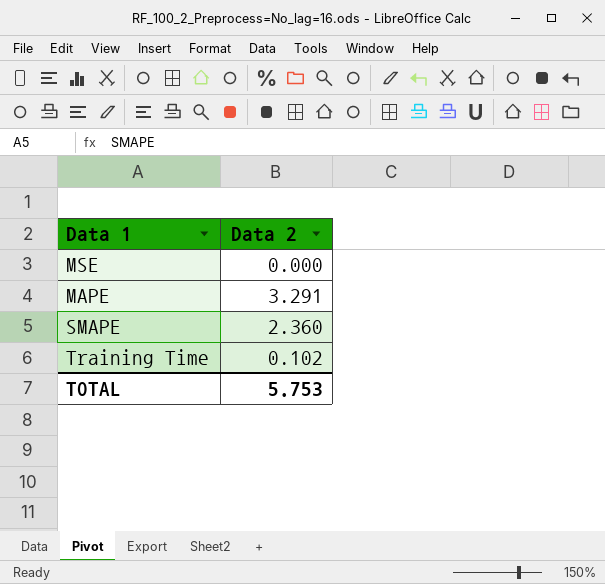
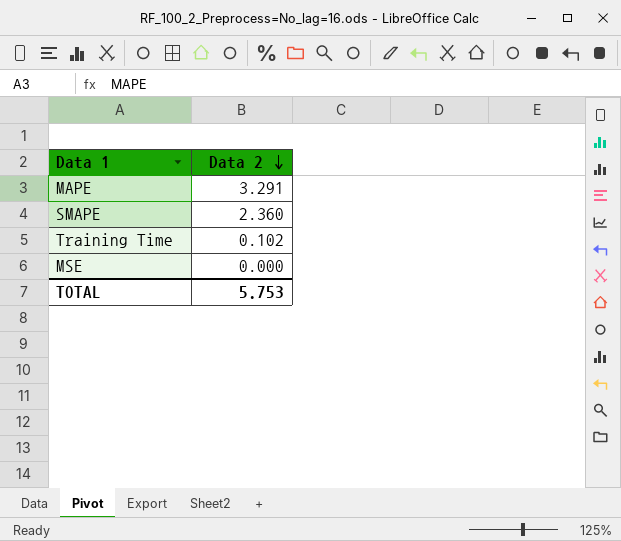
row order: none -> Data 2 descending

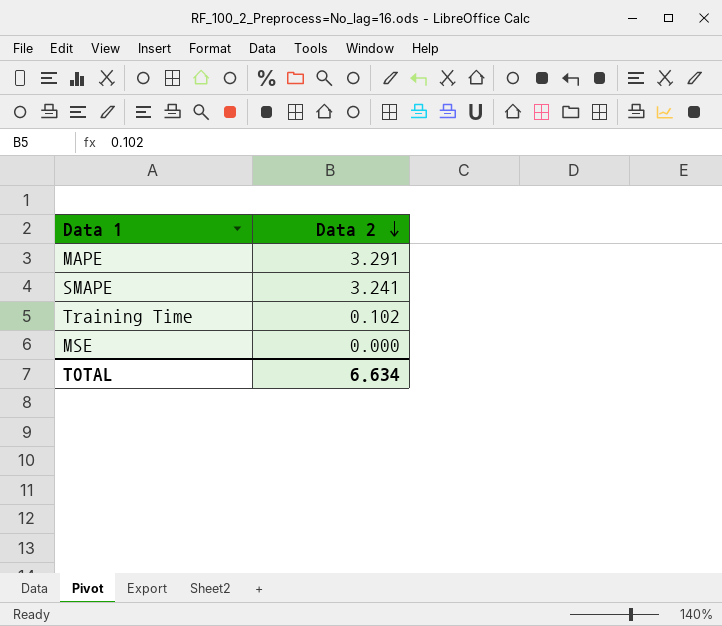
SMAPE | Data 2: 2.360 -> 3.241
TOTAL | Data 2: 5.753 -> 6.634

